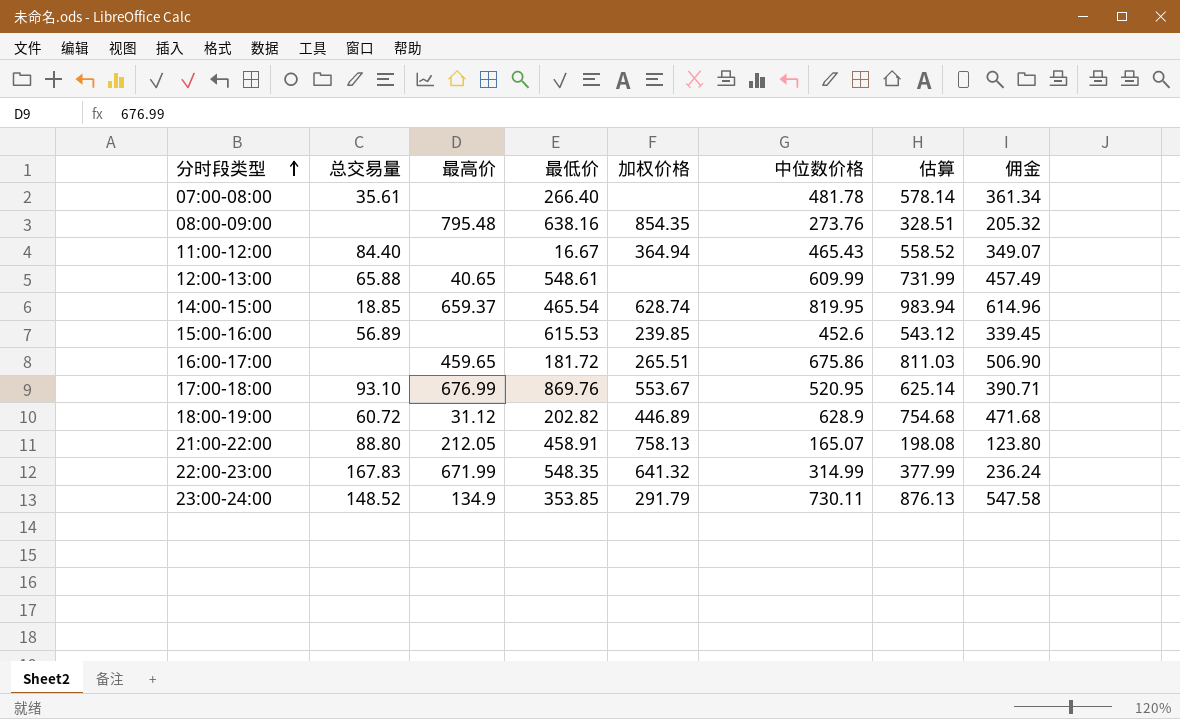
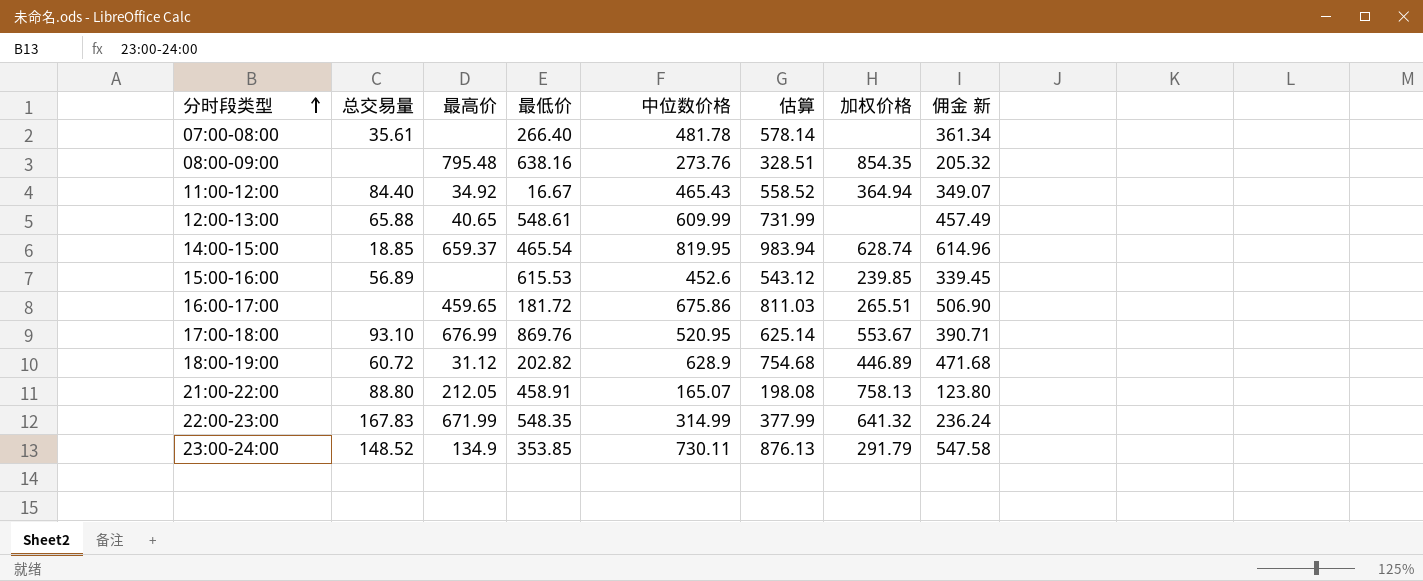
column 加权价格 | position: 5 -> 7
column name: 佣金 -> 佣金 新
11:00-12:00 | 最高价: none -> 34.92

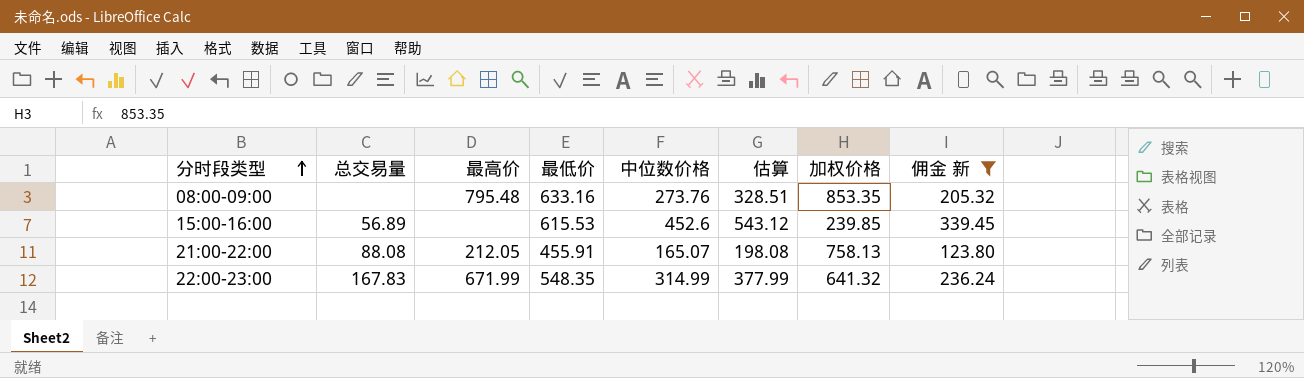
filter: none -> 佣金 新 <= 339.45
08:00-09:00 | 最低价: 638.16 -> 633.16
08:00-09:00 | 加权价格: 854.35 -> 853.35
21:00-22:00 | 总交易量: 88.80 -> 88.08
21:00-22:00 | 最低价: 458.91 -> 455.91

